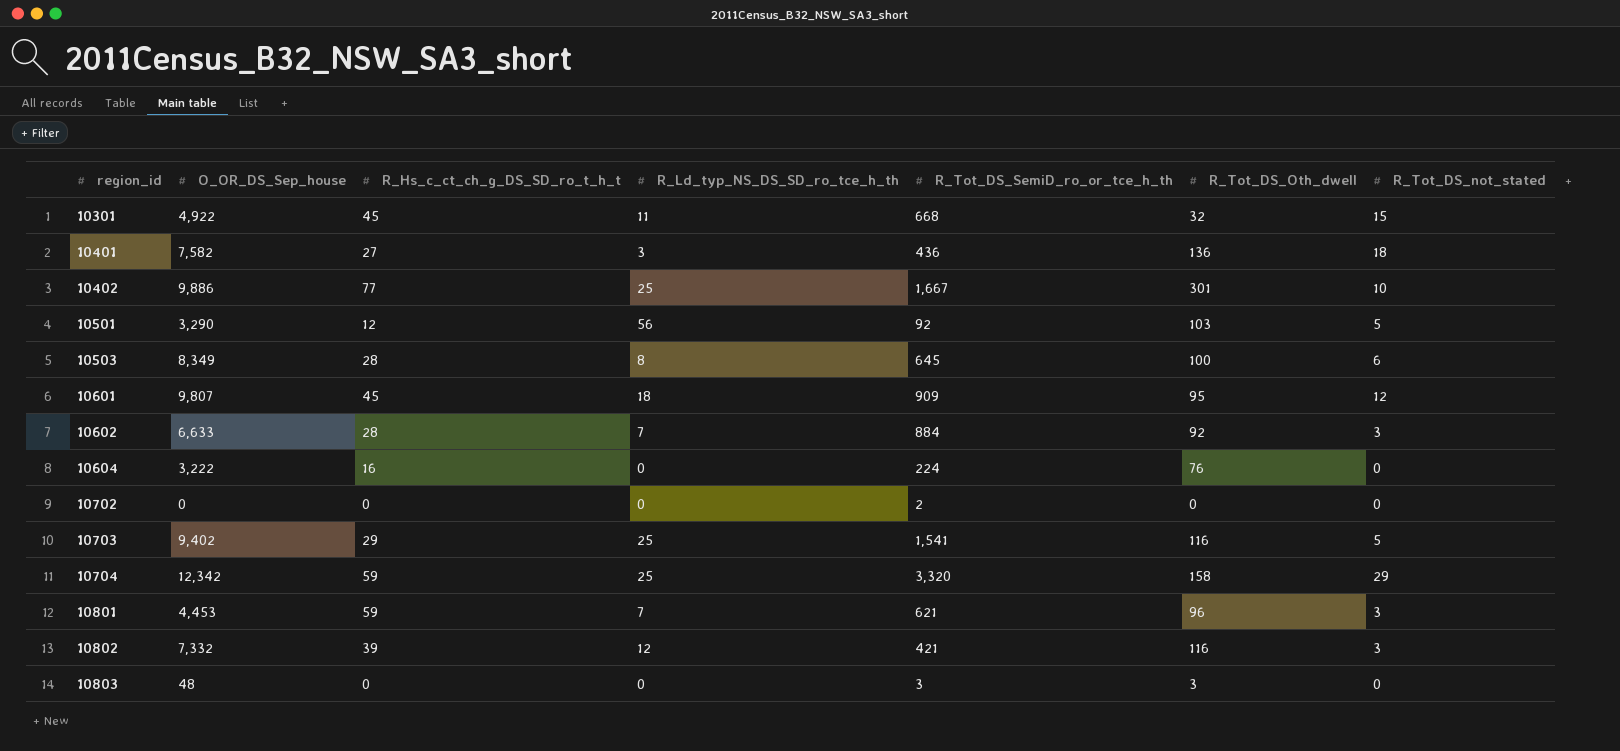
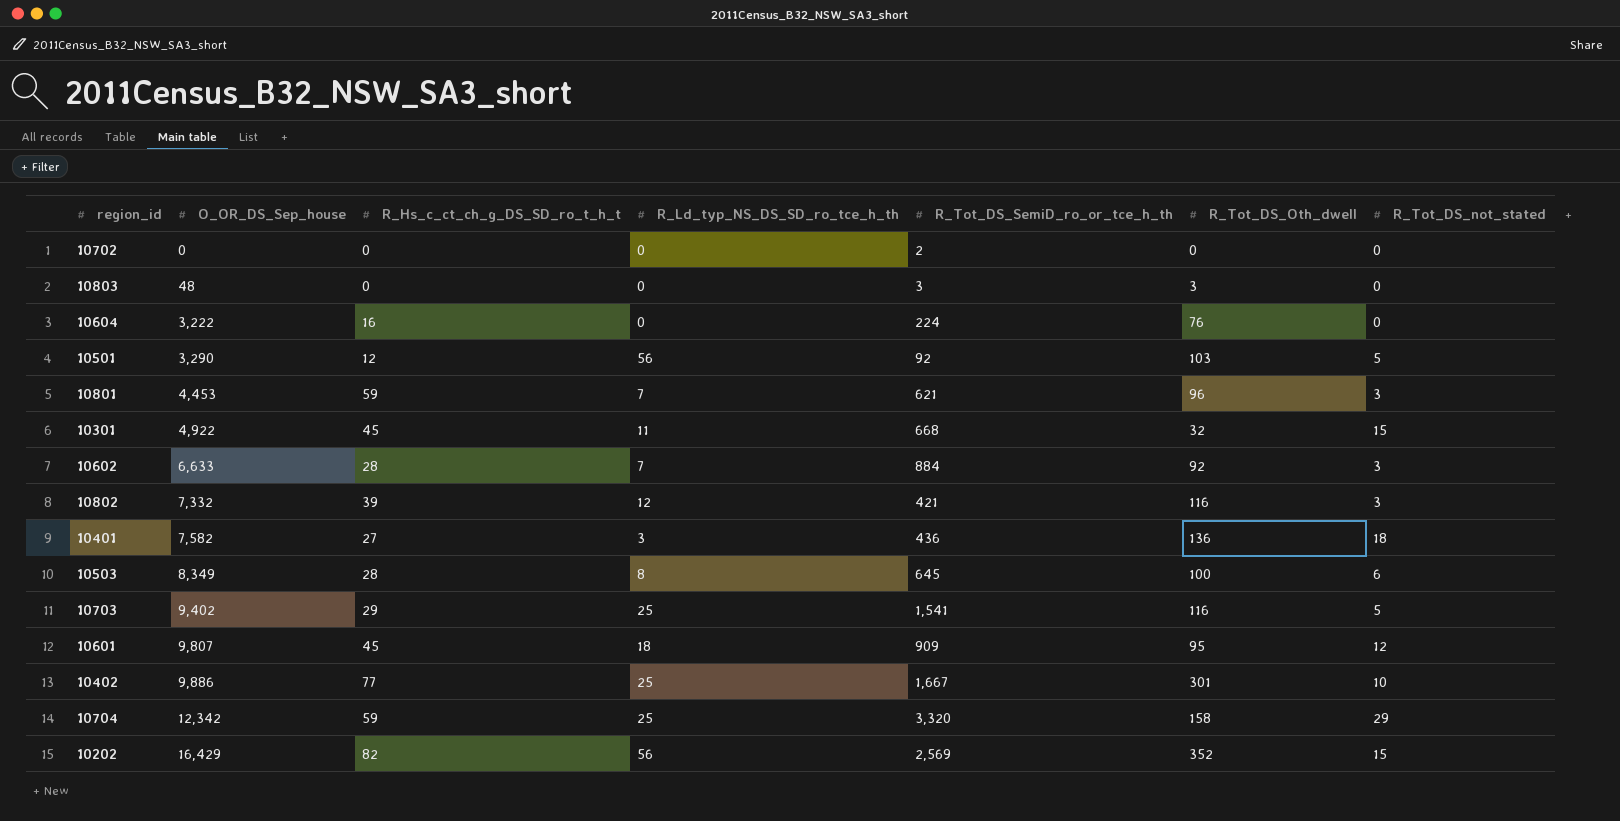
row order: region_id ascending -> O_OR_DS_Sep_house ascending
row 10202: none -> 16,429 | 82 | 56 | 2,569 | 352 | 15

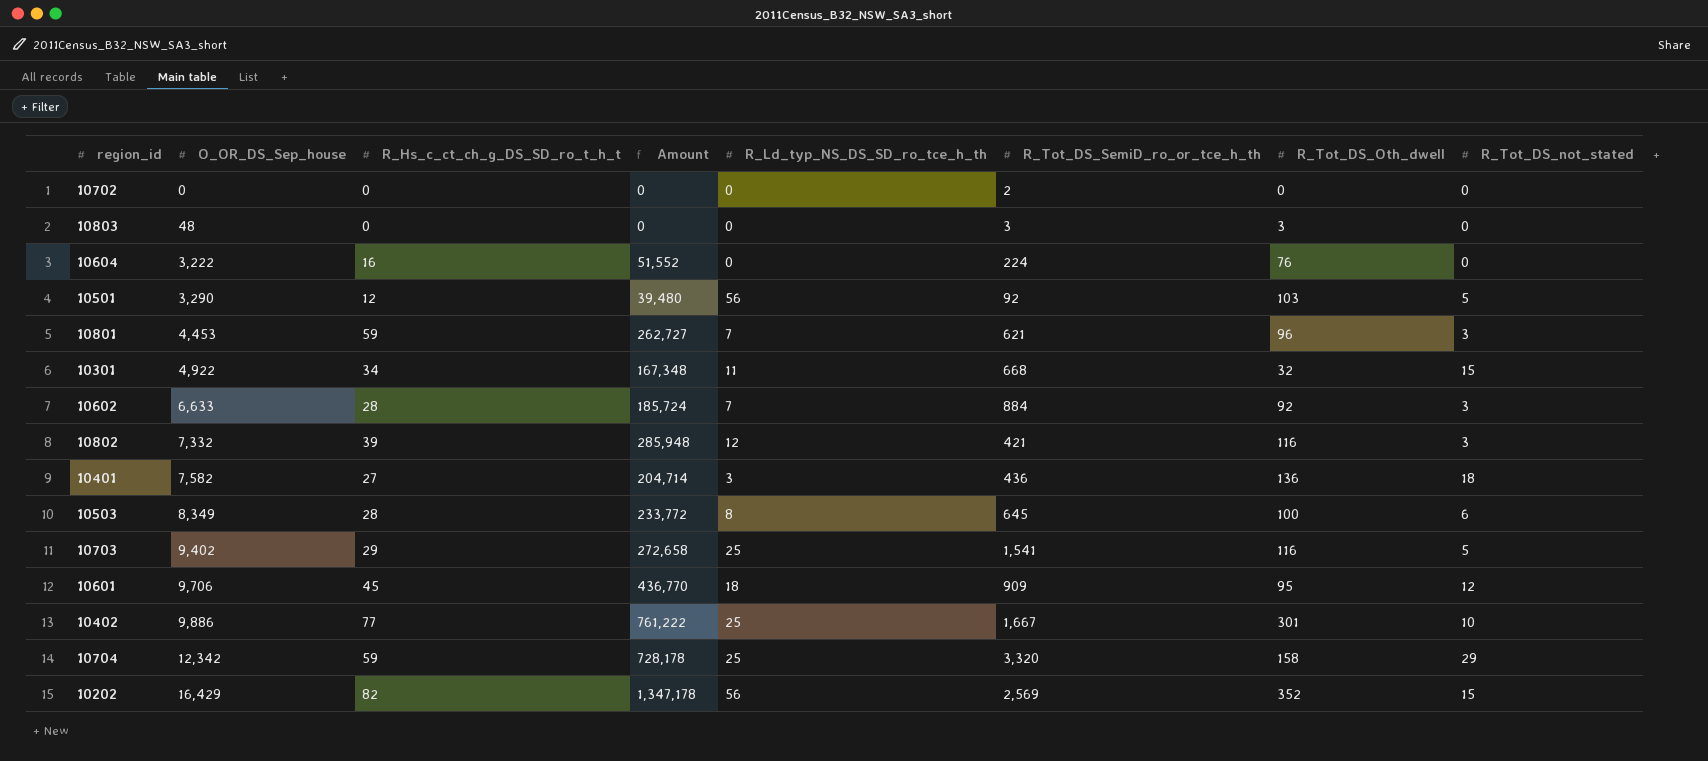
column Amount | formula: none -> [O_OR_DS_Sep_house] * [R_Hs_c_ct_ch_g_DS_SD_ro_t_h_t]
10301 | R_Hs_c_ct_ch_g_DS_SD_ro_t_h_t: 45 -> 34
10601 | O_OR_DS_Sep_house: 9,807 -> 9,706

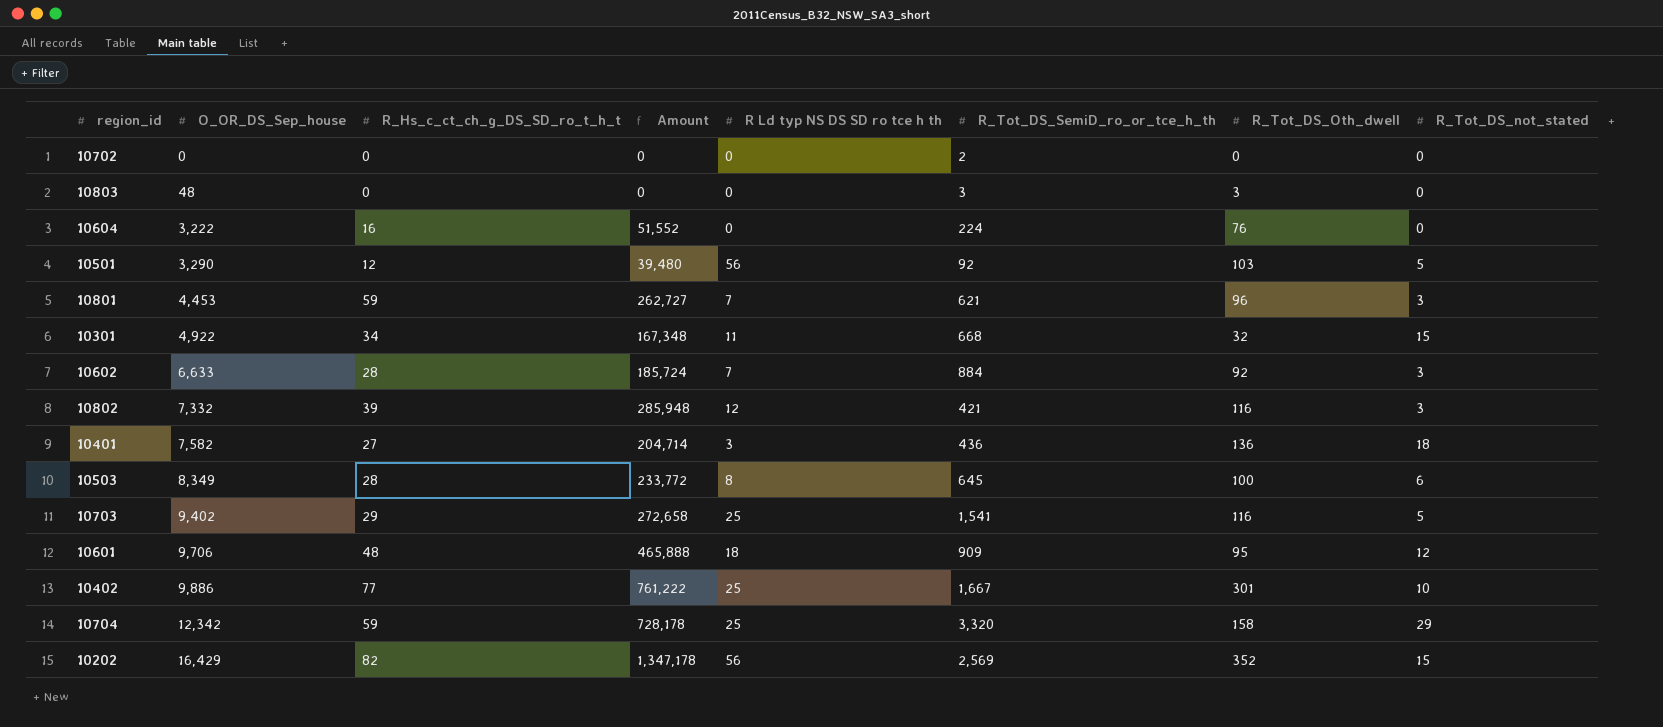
column name: R_Ld_typ_NS_DS_SD_ro_tce_h_th -> R Ld typ NS DS SD ro tce h th
10601 | R_Hs_c_ct_ch_g_DS_SD_ro_t_h_t: 45 -> 48
10601 | Amount: 436,770 -> 465,888

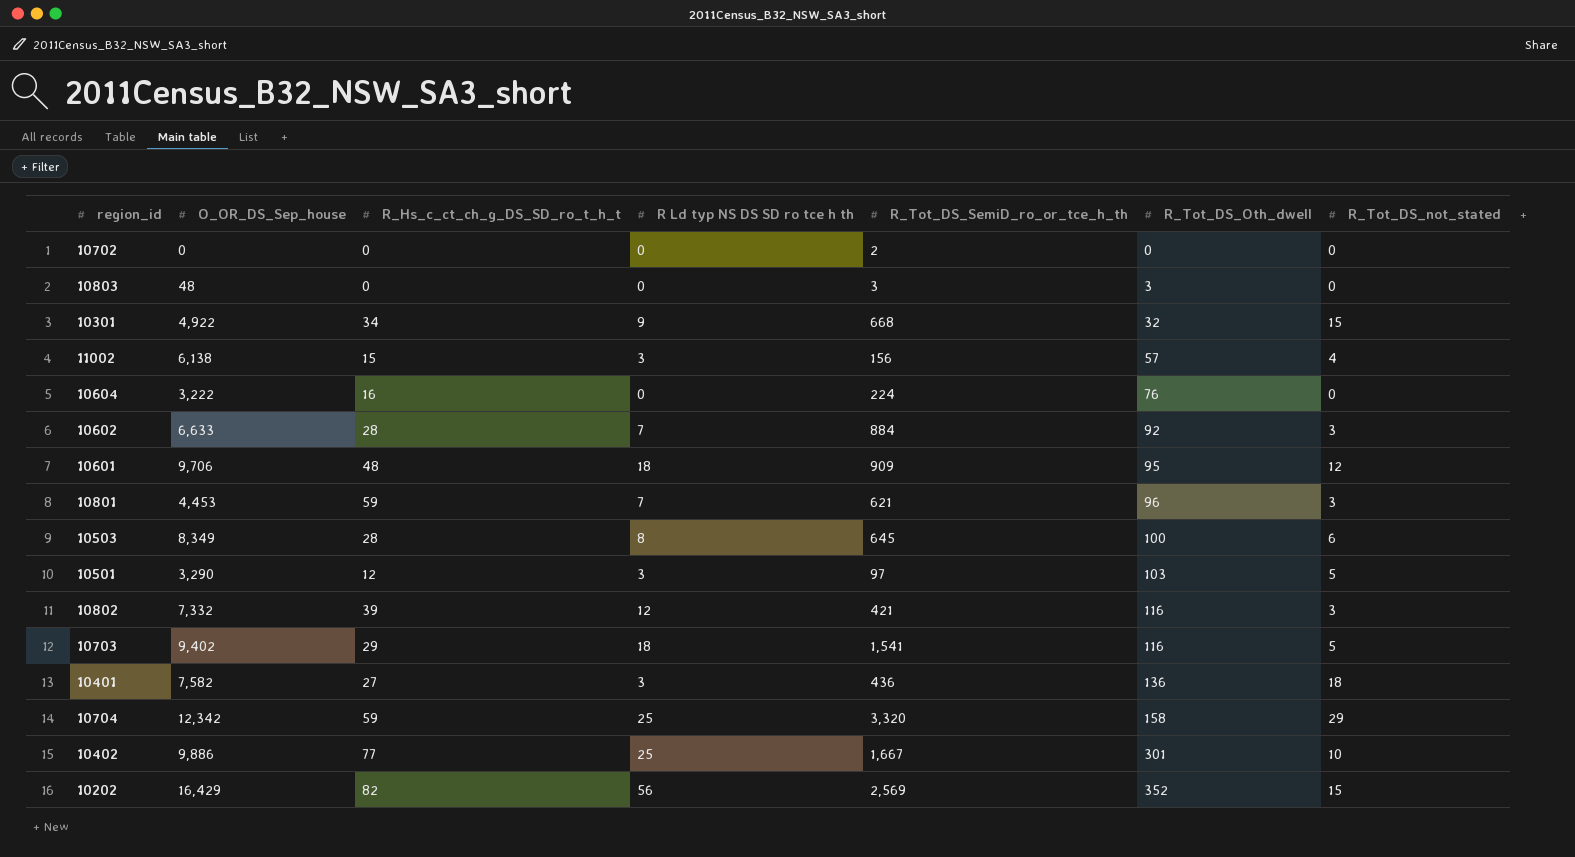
row order: O_OR_DS_Sep_house ascending -> R_Tot_DS_Oth_dwell ascending
column Amount | formula: [O_OR_DS_Sep_house] * [R_Hs_c_ct_ch_g_DS_SD_ro_t_h_t] -> none
10301 | R Ld typ NS DS SD ro tce h th: 11 -> 9
row 11002: none -> 6,138 | 15 | 3 | 156 | 57 | 4
10501 | R Ld typ NS DS SD ro tce h th: 56 -> 3
10501 | R_Tot_DS_SemiD_ro_or_tce_h_th: 92 -> 97
10703 | R Ld typ NS DS SD ro tce h th: 25 -> 18

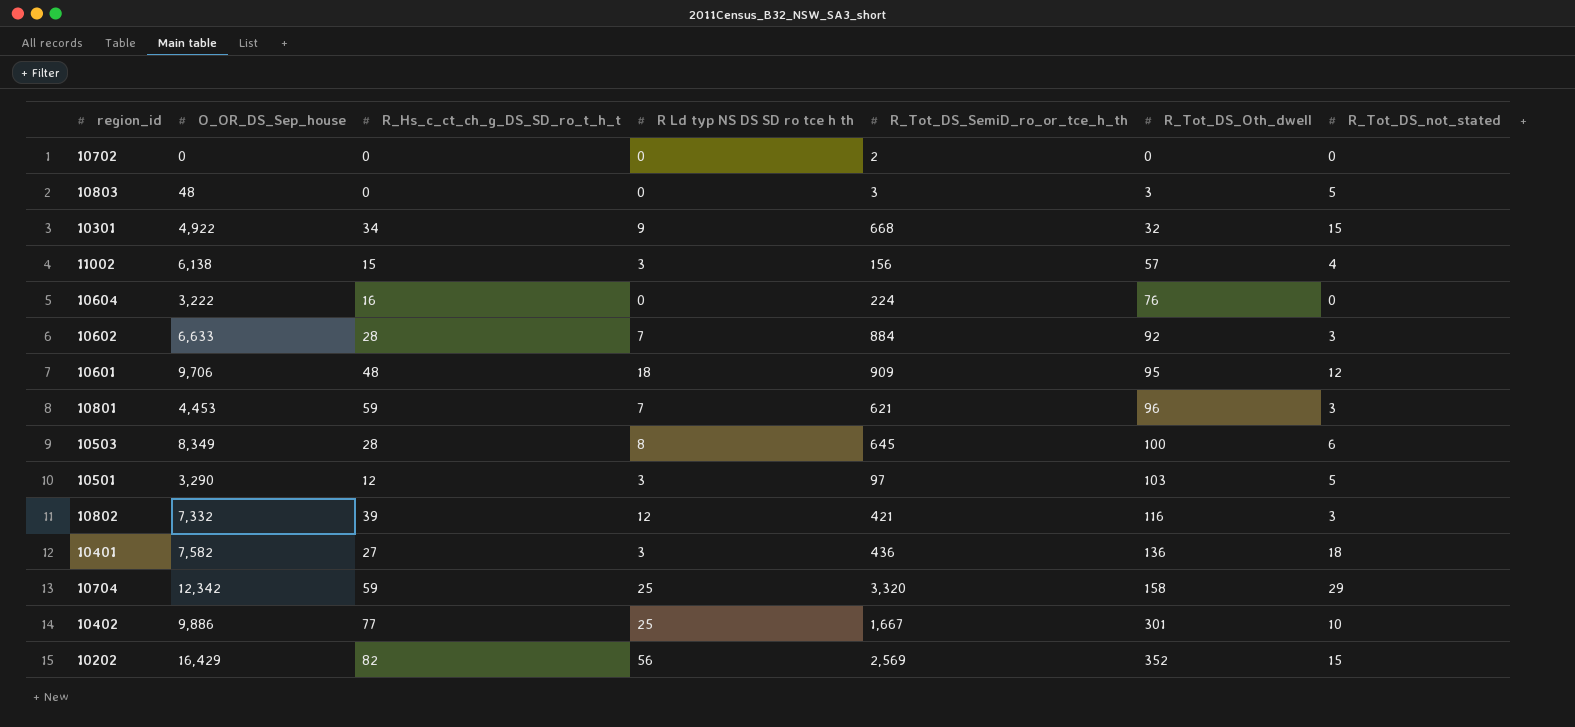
row 10703: 9,402 | 29 | 18 | 1,541 | 116 | 5 -> none
10803 | R_Tot_DS_not_stated: 0 -> 5

